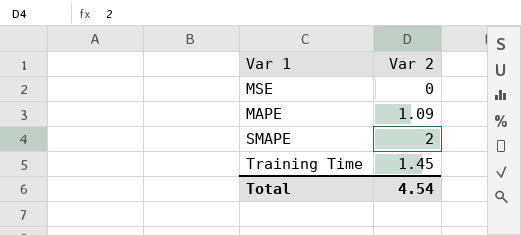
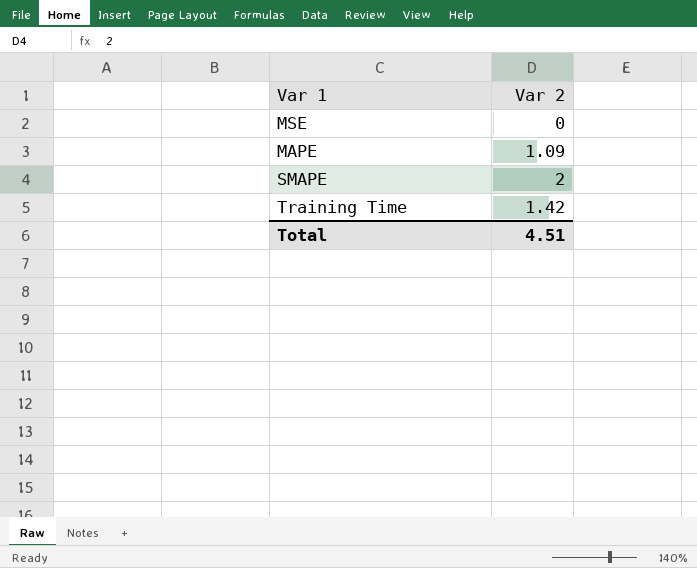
Training Time | Var 2: 1.45 -> 1.42
Total | Var 2: 4.54 -> 4.51

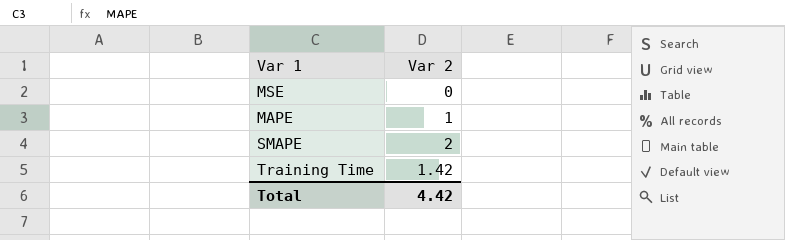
MAPE | Var 2: 1.09 -> 1
Total | Var 2: 4.51 -> 4.42

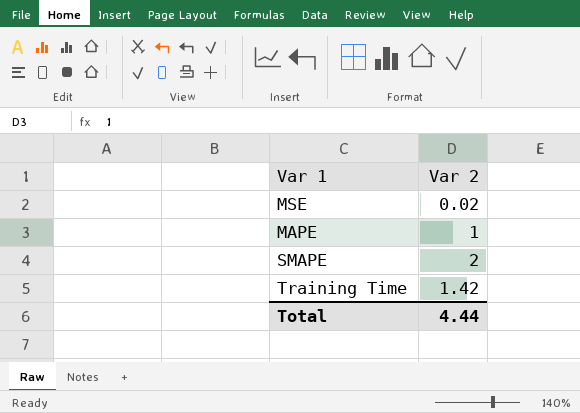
MSE | Var 2: 0 -> 0.02
Total | Var 2: 4.42 -> 4.44

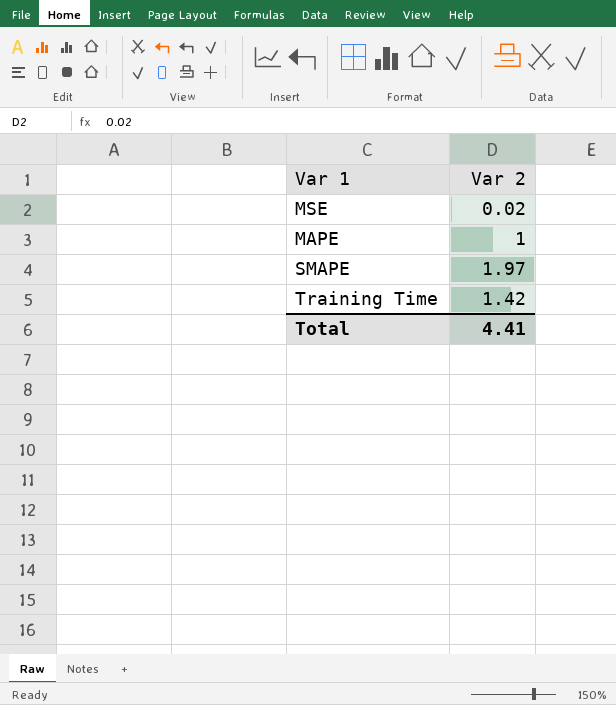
SMAPE | Var 2: 2 -> 1.97
Total | Var 2: 4.44 -> 4.41

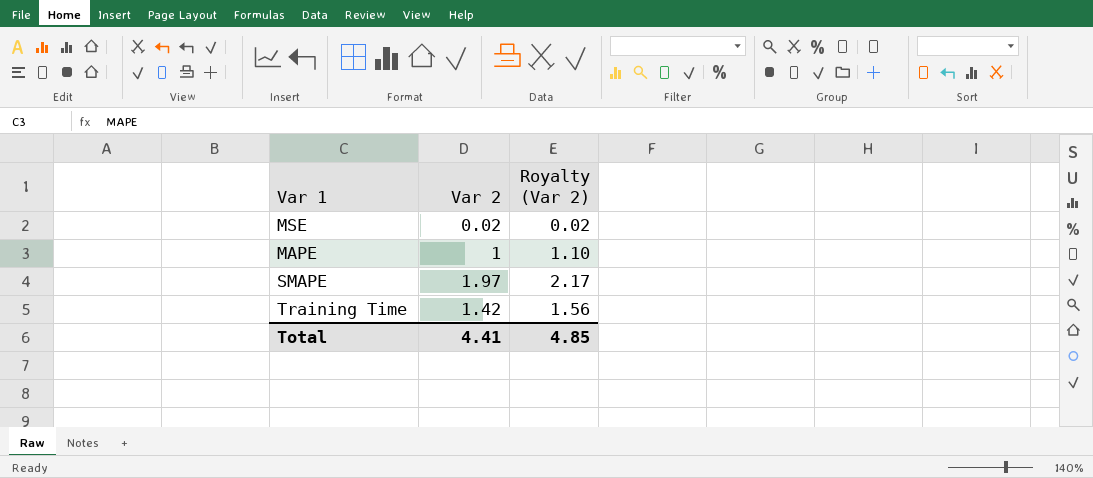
column Royalty (Var 2) | formula: none -> [Var 2] * 1.1

